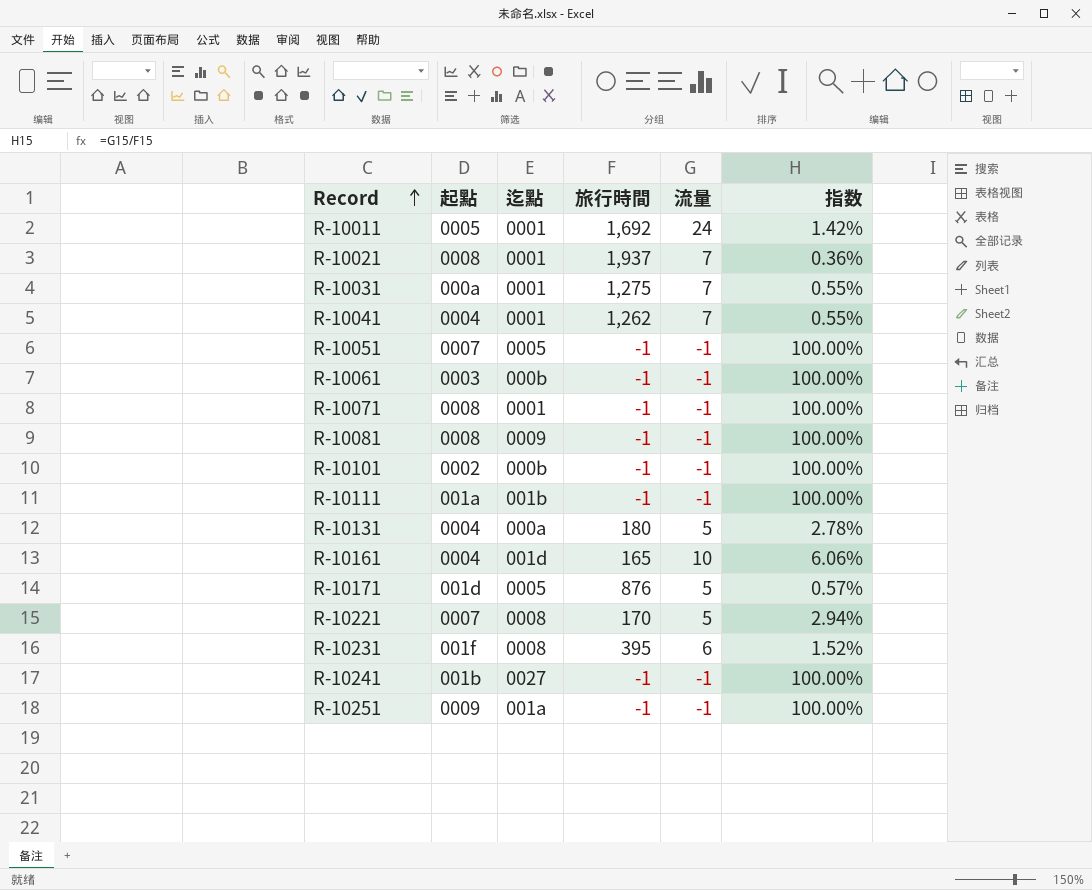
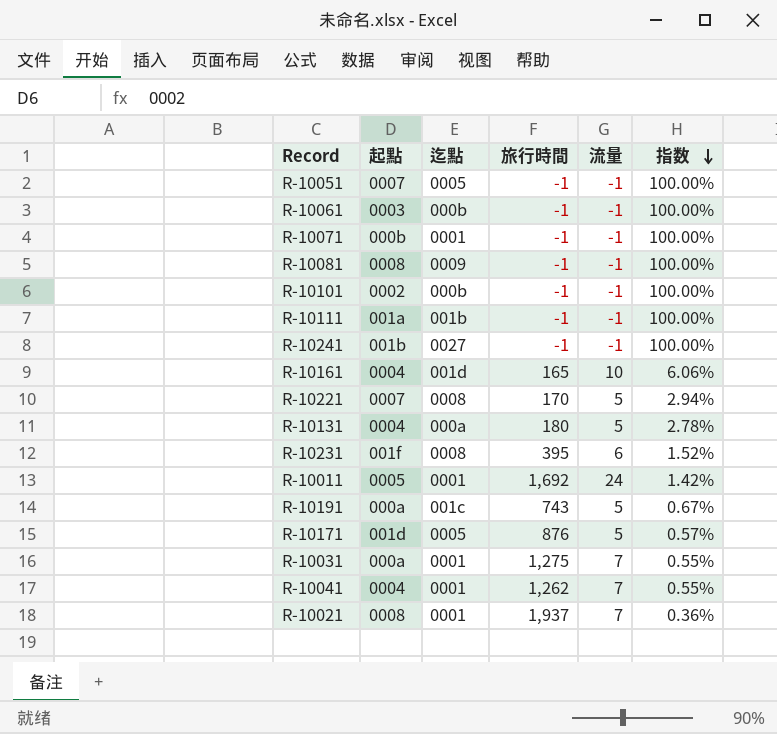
row order: Record ascending -> 指数 descending
row R-10251: 0009 | 001a | -1 | -1 | 100.00% -> none
R-10071 | 起點: 0008 -> 000b
row R-10191: none -> 000a | 001c | 743 | 5 | 0.67%

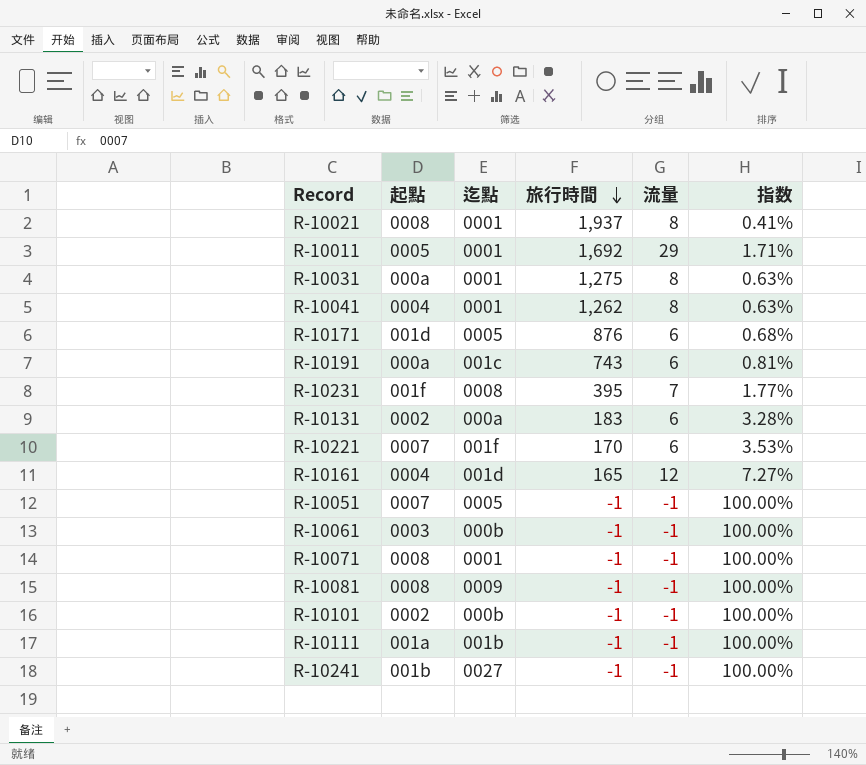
row order: 指数 descending -> 旅行時間 descending
R-10021 | 流量: 7 -> 8
R-10021 | 指数: 0.36% -> 0.41%
R-10011 | 流量: 24 -> 29
R-10011 | 指数: 1.42% -> 1.71%
R-10031 | 流量: 7 -> 8
R-10031 | 指数: 0.55% -> 0.63%
R-10041 | 流量: 7 -> 8
R-10041 | 指数: 0.55% -> 0.63%
R-10171 | 流量: 5 -> 6
R-10171 | 指数: 0.57% -> 0.68%
R-10191 | 流量: 5 -> 6
R-10191 | 指数: 0.67% -> 0.81%
R-10231 | 流量: 6 -> 7
R-10231 | 指数: 1.52% -> 1.77%
R-10131 | 起點: 0004 -> 0002
R-10131 | 旅行時間: 180 -> 183
R-10131 | 流量: 5 -> 6
R-10131 | 指数: 2.78% -> 3.28%
R-10221 | 迄點: 0008 -> 001f
R-10221 | 流量: 5 -> 6
R-10221 | 指数: 2.94% -> 3.53%
R-10161 | 流量: 10 -> 12
R-10161 | 指数: 6.06% -> 7.27%
R-10071 | 起點: 000b -> 0008

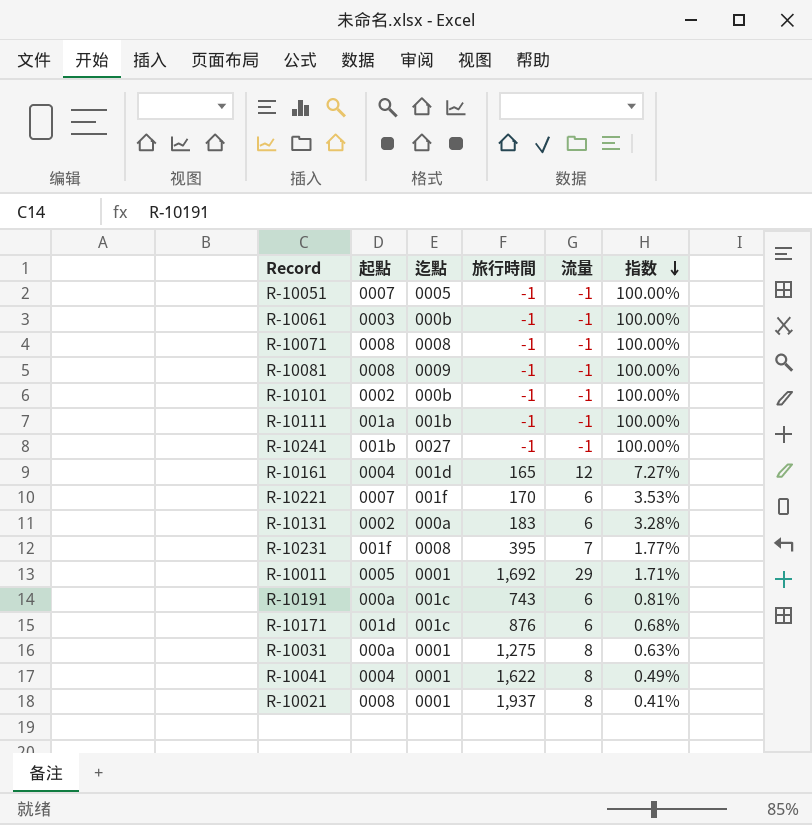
row order: 旅行時間 descending -> 指数 descending
R-10071 | 迄點: 0001 -> 0008
R-10171 | 迄點: 0005 -> 001c
R-10041 | 旅行時間: 1,262 -> 1,622
R-10041 | 指数: 0.63% -> 0.49%

